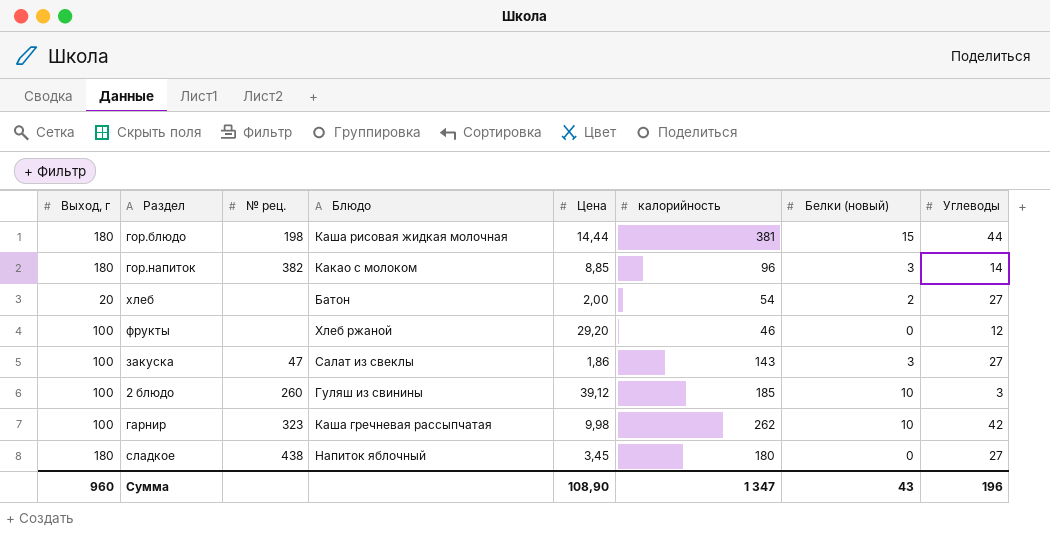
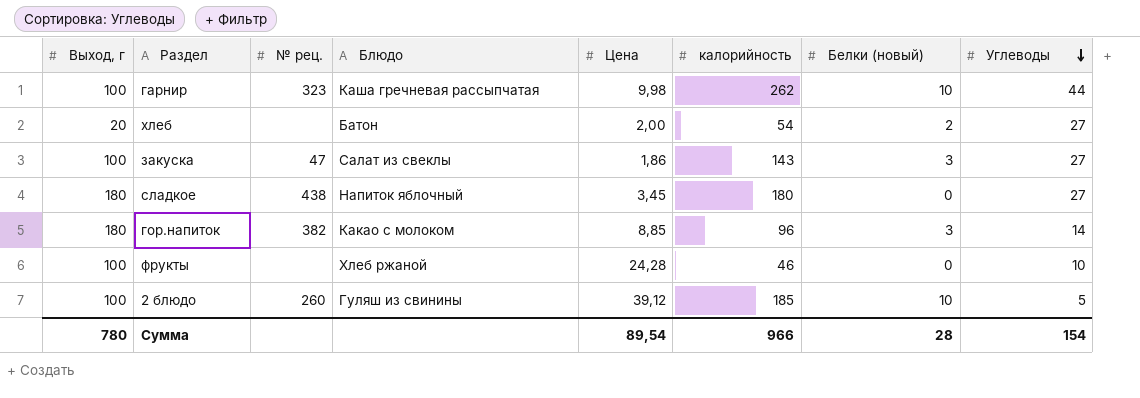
row order: none -> Углеводы descending
row гор.блюдо: 180 | 198 | Каша рисовая жидкая молочная | 14,44 | 381 | 15 | 44 -> none
гарнир | Углеводы: 42 -> 44
фрукты | Цена: 29,20 -> 24,28
фрукты | Углеводы: 12 -> 10
2 блюдо | Углеводы: 3 -> 5
Сумма | Выход, г: 960 -> 780
Сумма | Цена: 108,90 -> 89,54
Сумма | калорийность: 1 347 -> 966
Сумма | Белки (новый): 43 -> 28
Сумма | Углеводы: 196 -> 154

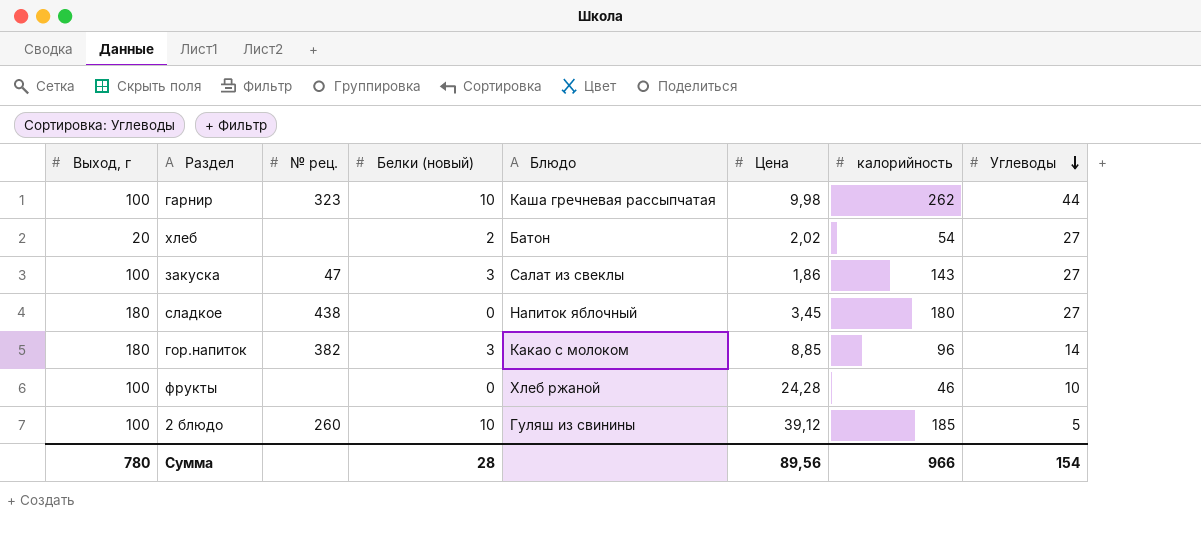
column Белки (новый) | position: 7 -> 4
хлеб | Цена: 2,00 -> 2,02
Сумма | Цена: 89,54 -> 89,56

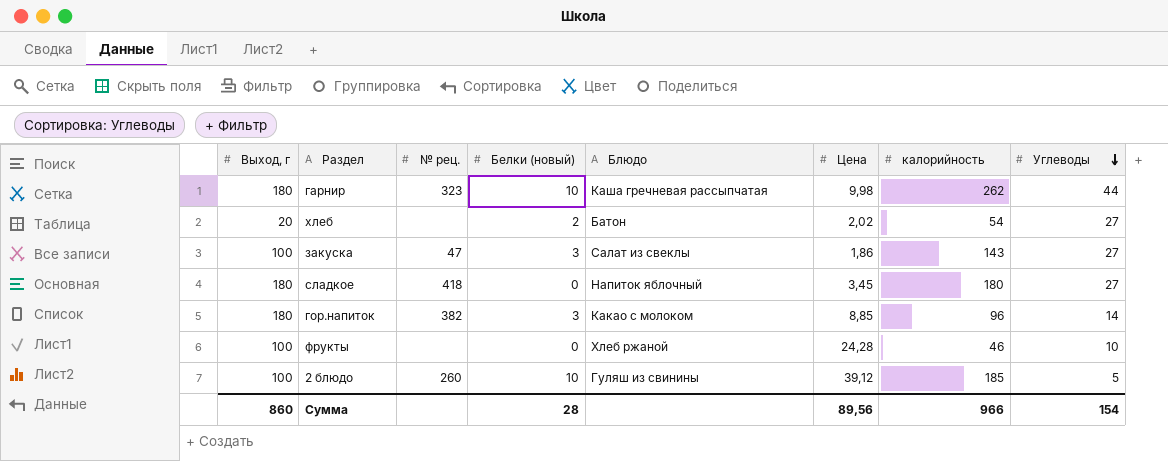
гарнир | Выход, г: 100 -> 180
сладкое | № рец.: 438 -> 418
Сумма | Выход, г: 780 -> 860

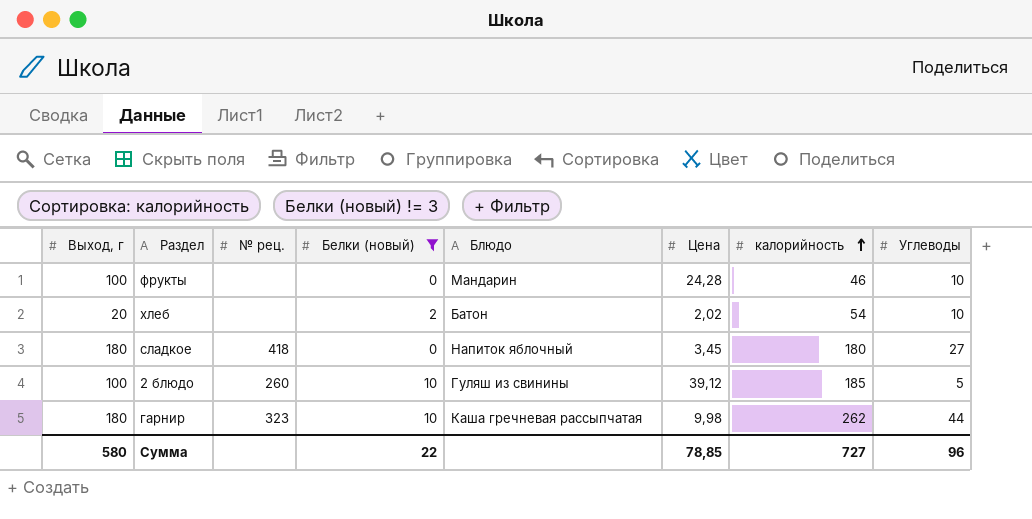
filter: none -> Белки (новый) != 3
row order: Углеводы descending -> калорийность ascending
фрукты | Блюдо: Хлеб ржаной -> Мандарин
хлеб | Углеводы: 27 -> 10
Сумма | Выход, г: 860 -> 580
Сумма | Белки (новый): 28 -> 22
Сумма | Цена: 89,56 -> 78,85
Сумма | калорийность: 966 -> 727
Сумма | Углеводы: 154 -> 96

